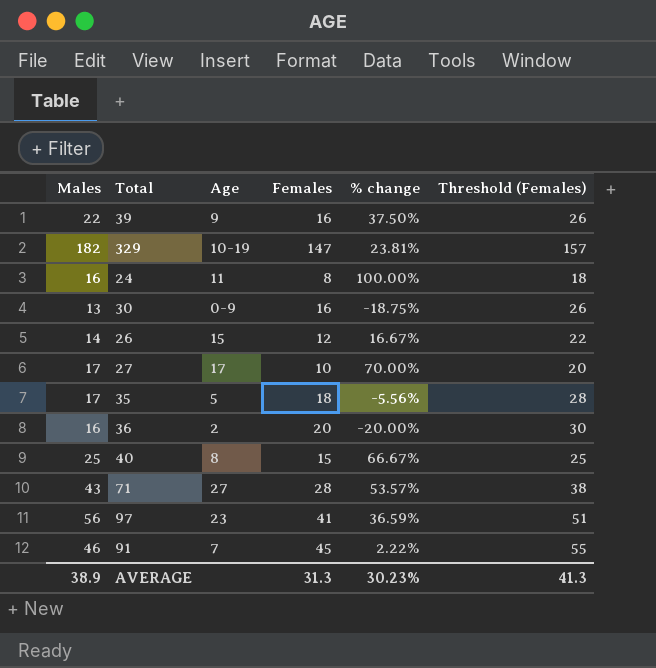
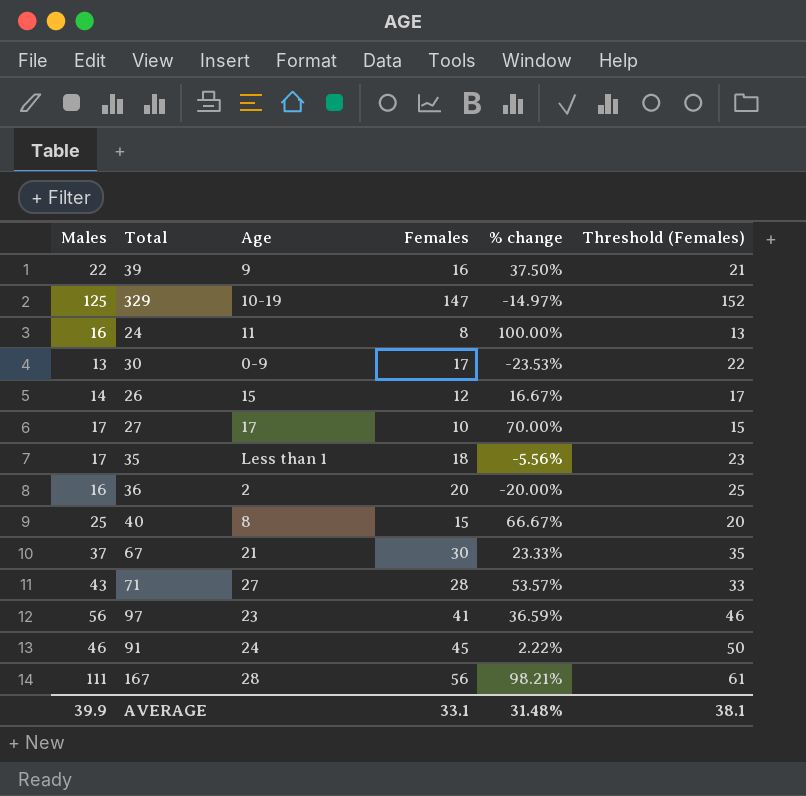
column Threshold (Females) | formula: [Females] + 10 -> [Females] + 5
329 | Males: 182 -> 125
329 | % change: 23.81% -> -14.97%
30 | Females: 16 -> 17
30 | % change: -18.75% -> -23.53%
35 | Age: 5 -> Less than 1
row 67: none -> 37 | 21 | 30 | 23.33% | 35
91 | Age: 7 -> 24
row 167: none -> 111 | 28 | 56 | 98.21% | 61
AVERAGE | Males: 38.9 -> 39.9
AVERAGE | Females: 31.3 -> 33.1
AVERAGE | % change: 30.23% -> 31.48%
AVERAGE | Threshold (Females): 41.3 -> 38.1

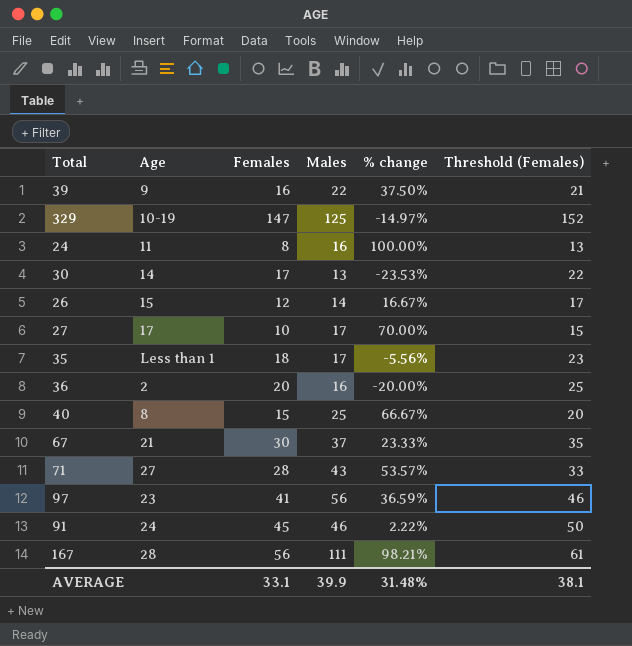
column Males | position: 1 -> 4
30 | Age: 0-9 -> 14

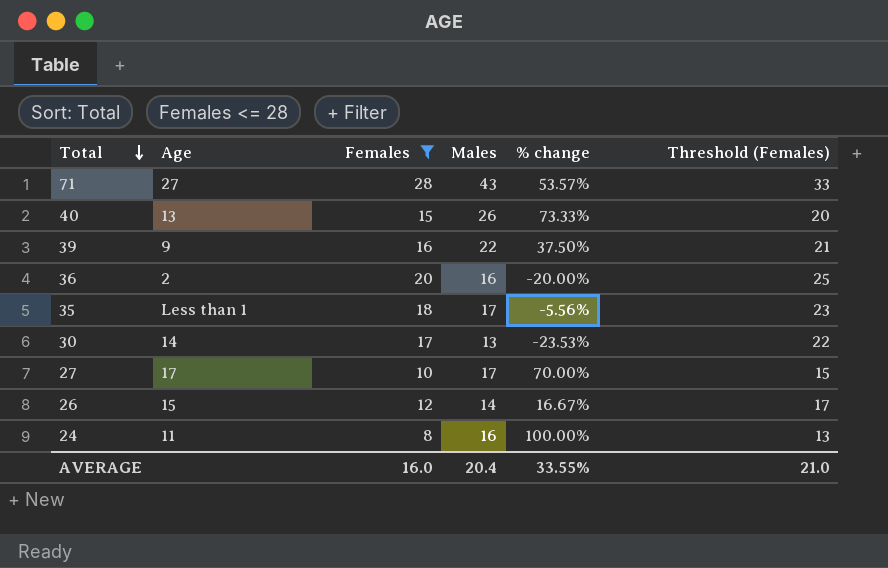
filter: none -> Females <= 28
row order: none -> Total descending
40 | Age: 8 -> 13
40 | Males: 25 -> 26
40 | % change: 66.67% -> 73.33%
AVERAGE | Females: 33.1 -> 16.0
AVERAGE | Males: 39.9 -> 20.4
AVERAGE | % change: 31.48% -> 33.55%
AVERAGE | Threshold (Females): 38.1 -> 21.0

